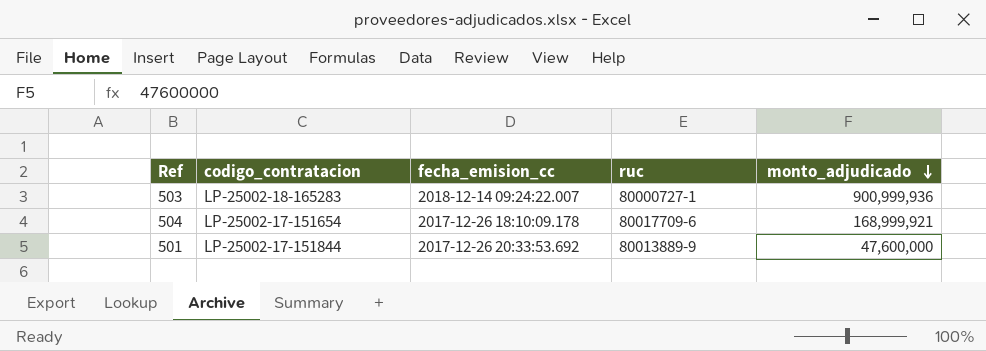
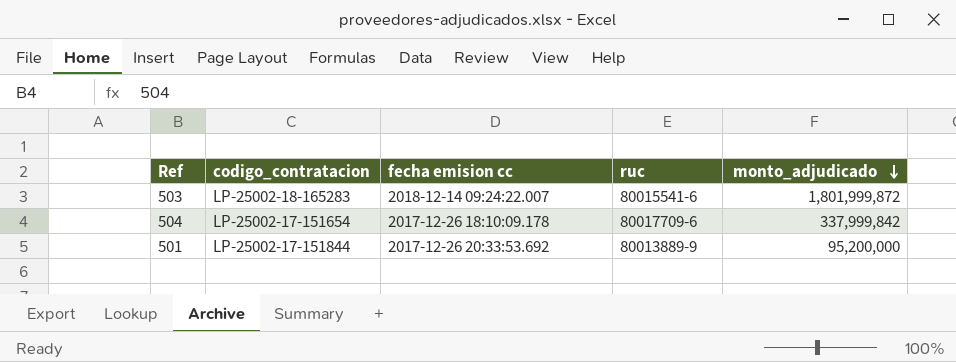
column name: fecha_emision_cc -> fecha emision cc
503 | ruc: 80000727-1 -> 80015541-6
503 | monto_adjudicado: 900,999,936 -> 1,801,999,872
504 | monto_adjudicado: 168,999,921 -> 337,999,842
501 | monto_adjudicado: 47,600,000 -> 95,200,000

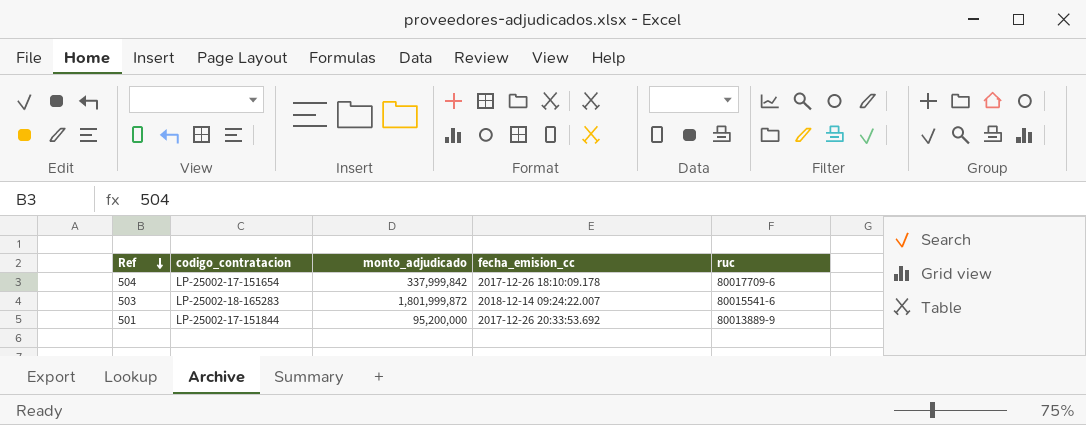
row order: monto_adjudicado descending -> Ref descending
column monto_adjudicado | position: 5 -> 3
column name: fecha emision cc -> fecha_emision_cc

